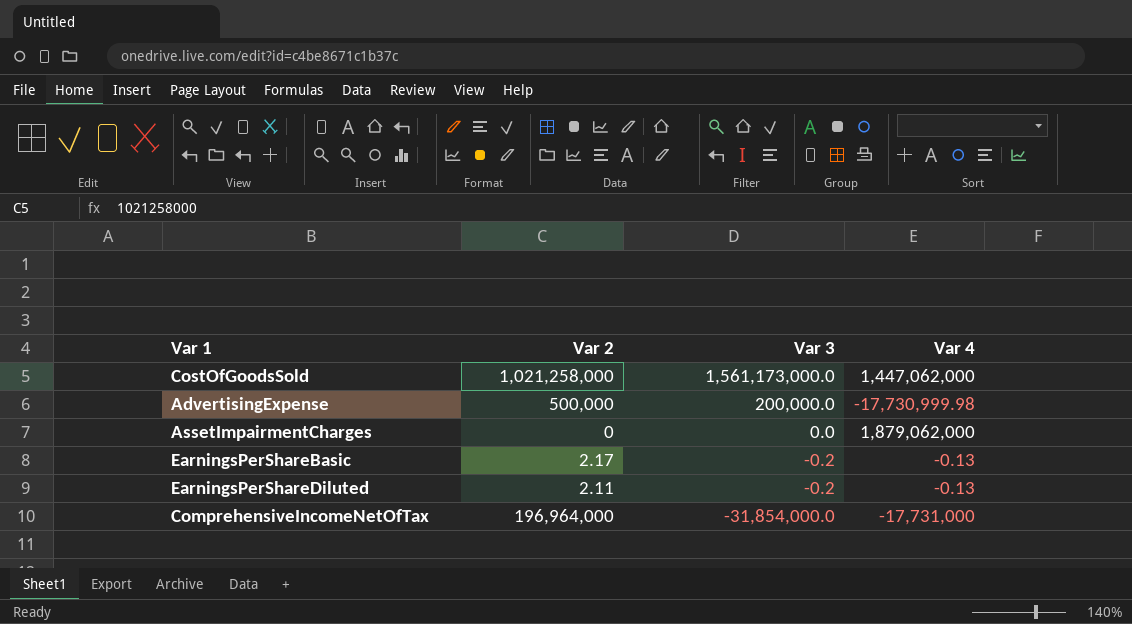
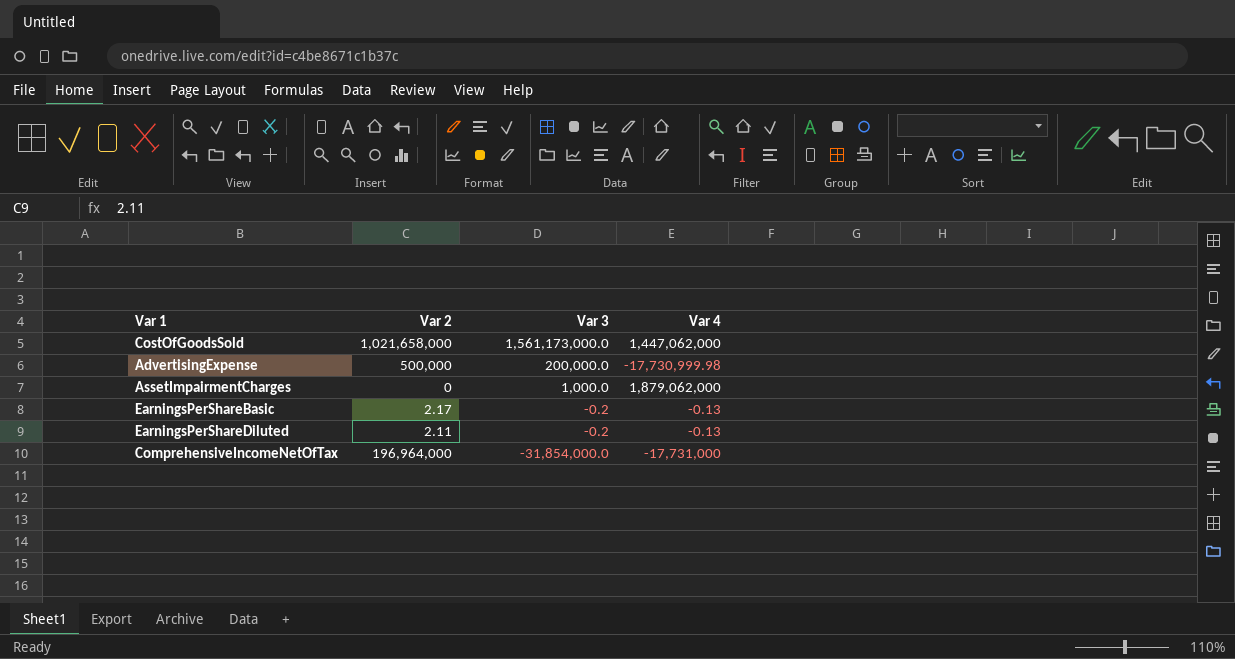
CostOfGoodsSold | Var 2: 1,021,258,000 -> 1,021,658,000
AssetImpairmentCharges | Var 3: 0.0 -> 1,000.0

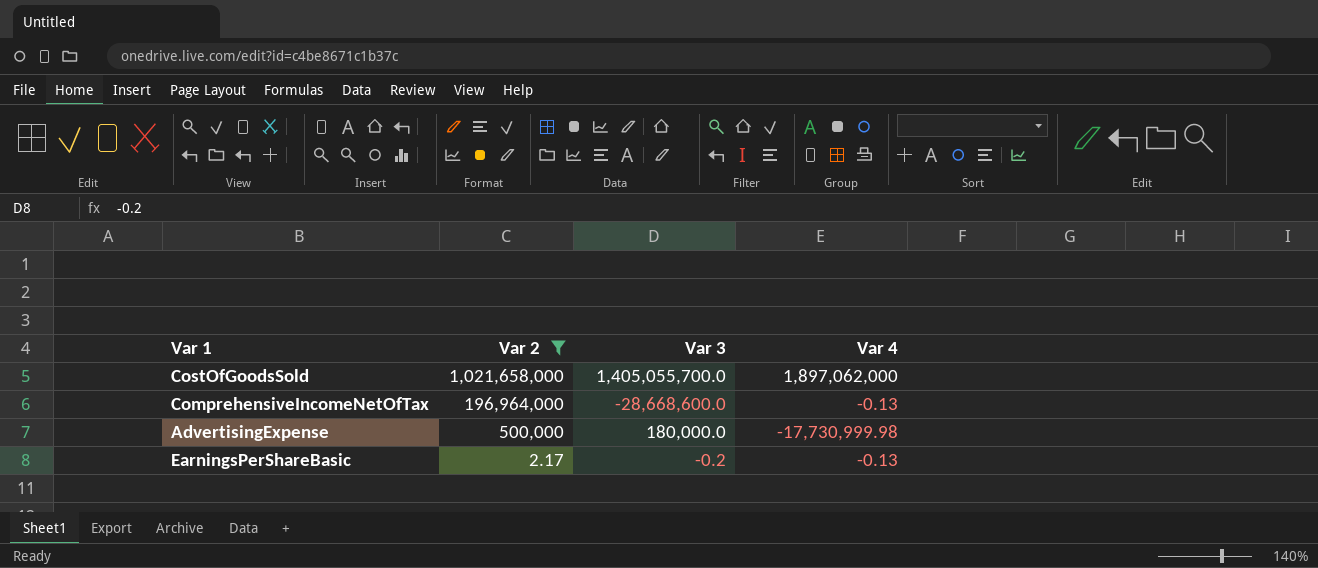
filter: none -> Var 2 >= 2.17
row order: Var 3 descending -> Var 2 descending
CostOfGoodsSold | Var 3: 1,561,173,000.0 -> 1,405,055,700.0
CostOfGoodsSold | Var 4: 1,447,062,000 -> 1,897,062,000
ComprehensiveIncomeNetOfTax | Var 3: -31,854,000.0 -> -28,668,600.0
ComprehensiveIncomeNetOfTax | Var 4: -17,731,000 -> -0.13
AdvertisingExpense | Var 3: 200,000.0 -> 180,000.0

